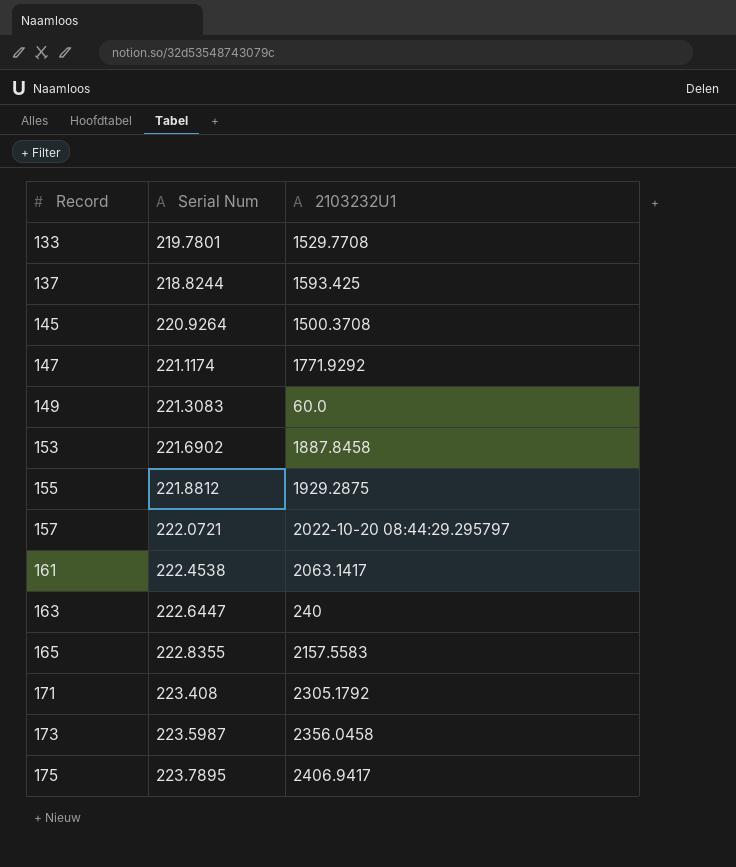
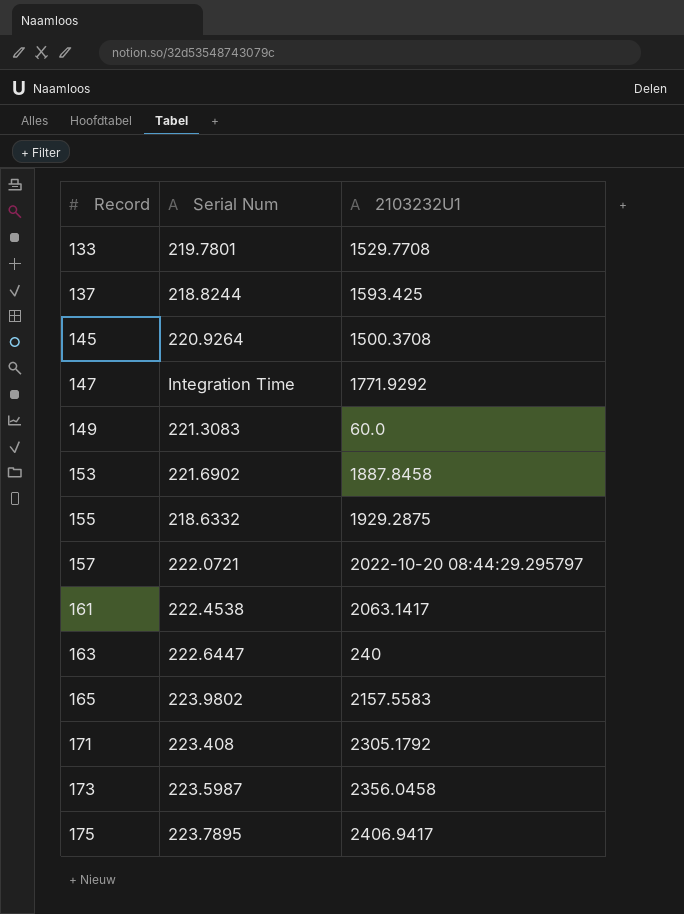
147 | Serial Num: 221.1174 -> Integration Time
155 | Serial Num: 221.8812 -> 218.6332
165 | Serial Num: 222.8355 -> 223.9802

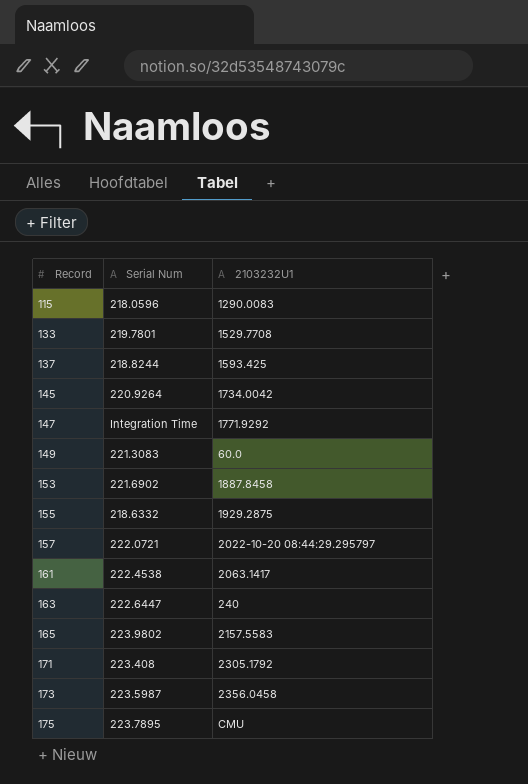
row 115: none -> 218.0596 | 1290.0083
145 | 2103232U1: 1500.3708 -> 1734.0042
175 | 2103232U1: 2406.9417 -> CMU

